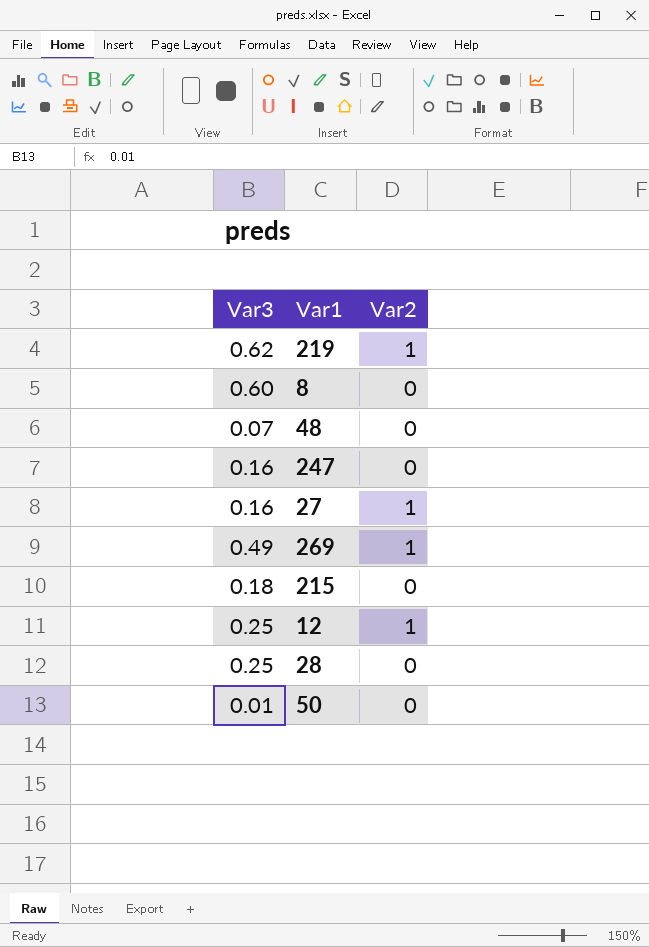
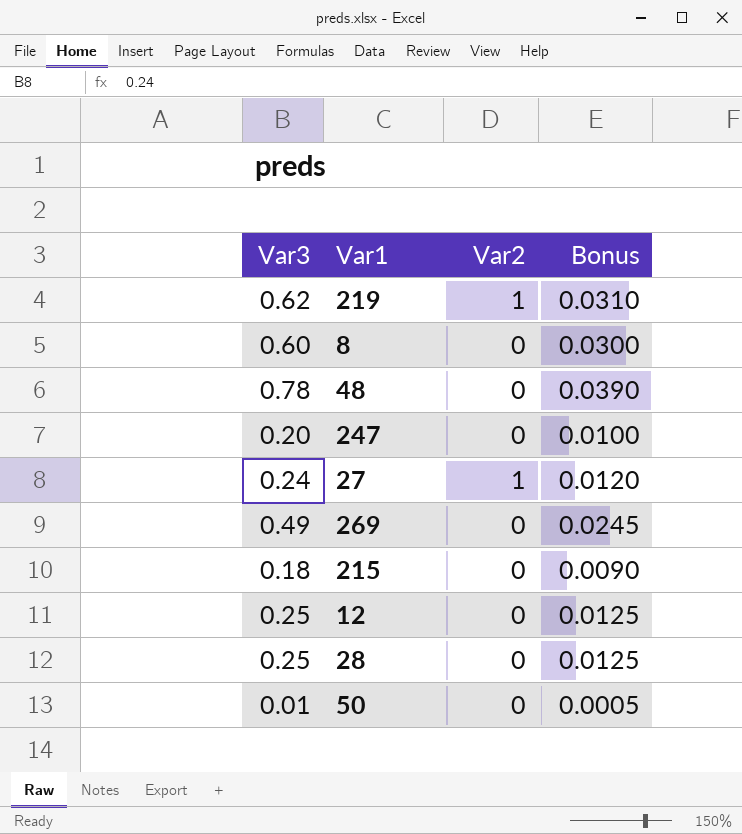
column Bonus | formula: none -> [Var3] * 0.05
48 | Var3: 0.07 -> 0.78
247 | Var3: 0.16 -> 0.20
27 | Var3: 0.16 -> 0.24
269 | Var2: 1 -> 0
12 | Var2: 1 -> 0

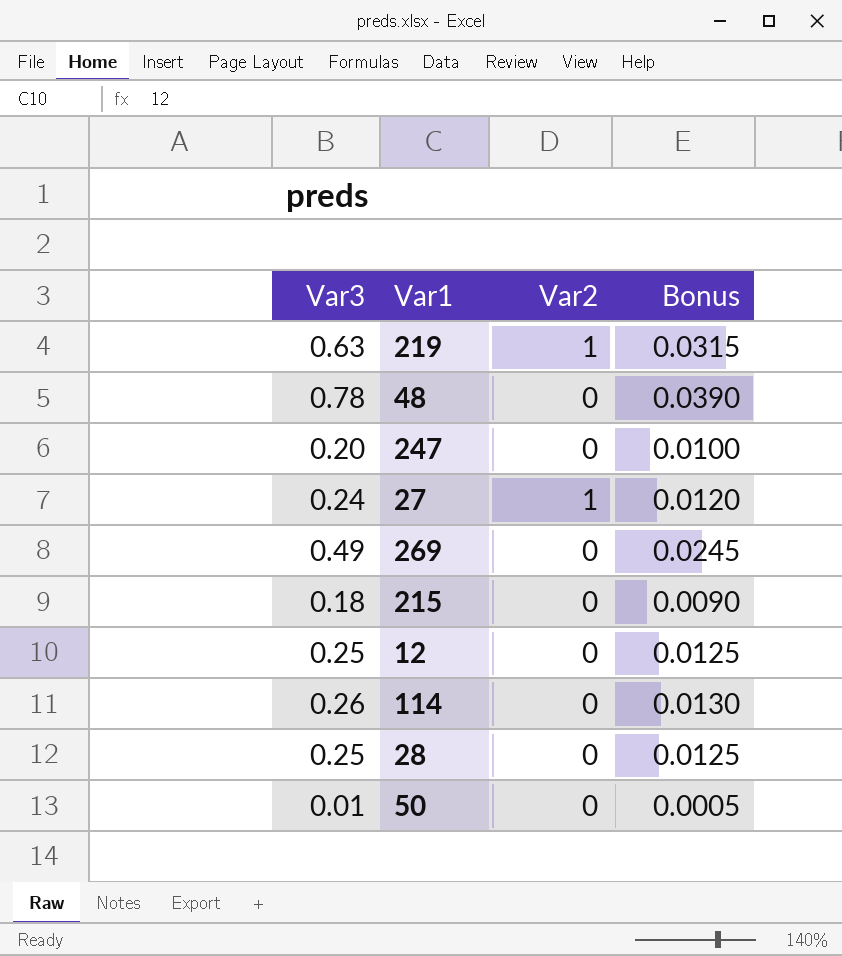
row 8: 0.60 | 0 | 0.0300 -> none
219 | Var3: 0.62 -> 0.63
219 | Bonus: 0.0310 -> 0.0315
row 114: none -> 0.26 | 0 | 0.0130

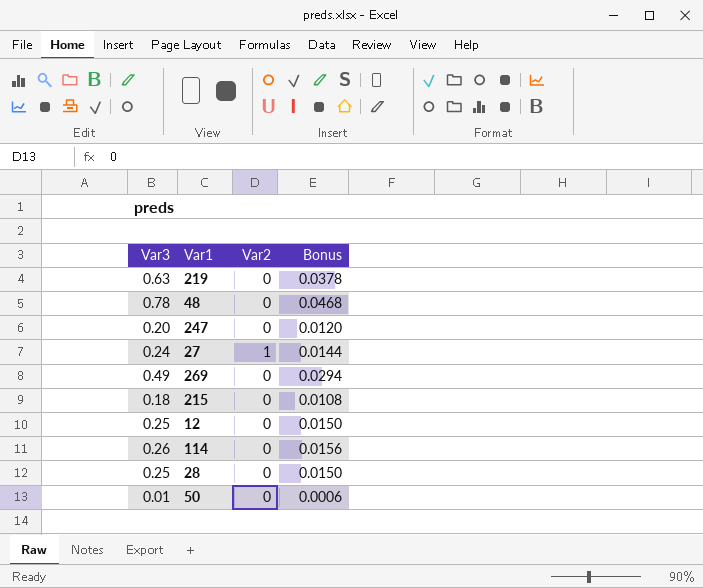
column Bonus | formula: [Var3] * 0.05 -> [Var3] * 0.06
219 | Var2: 1 -> 0

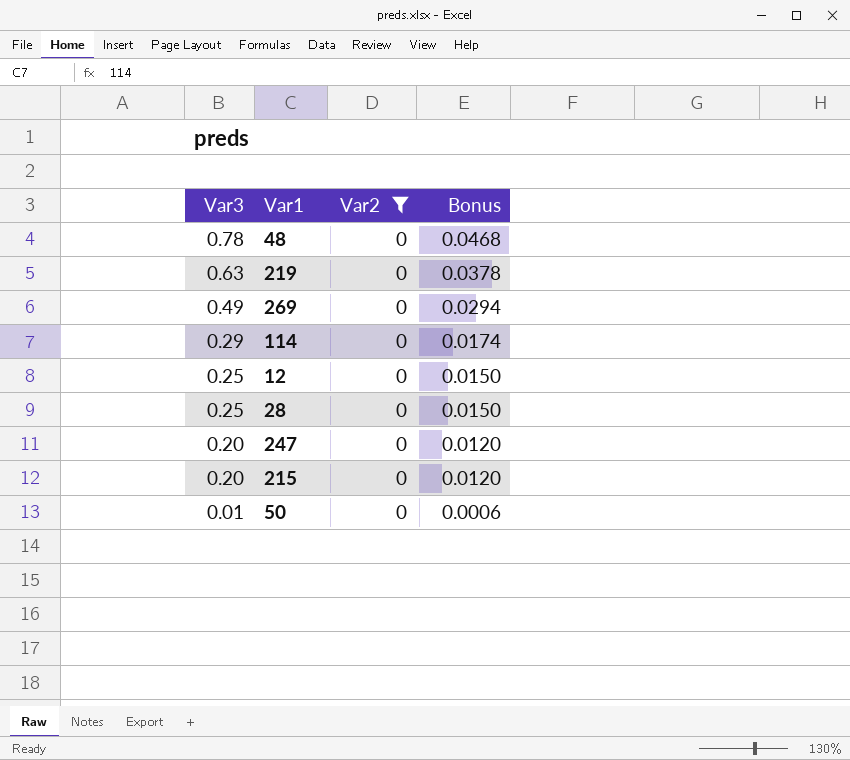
filter: none -> Var2 = 0
row order: none -> Var3 descending
114 | Var3: 0.26 -> 0.29
114 | Bonus: 0.0156 -> 0.0174
215 | Var3: 0.18 -> 0.20
215 | Bonus: 0.0108 -> 0.0120

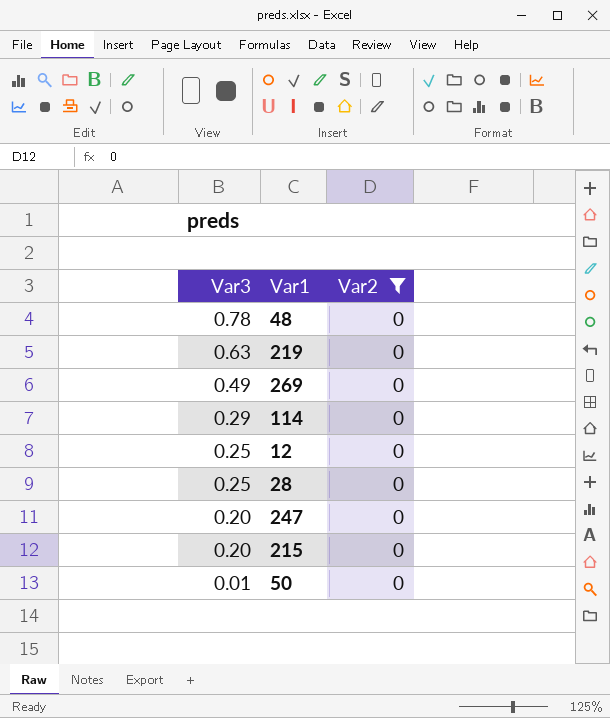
column Bonus | formula: [Var3] * 0.06 -> none

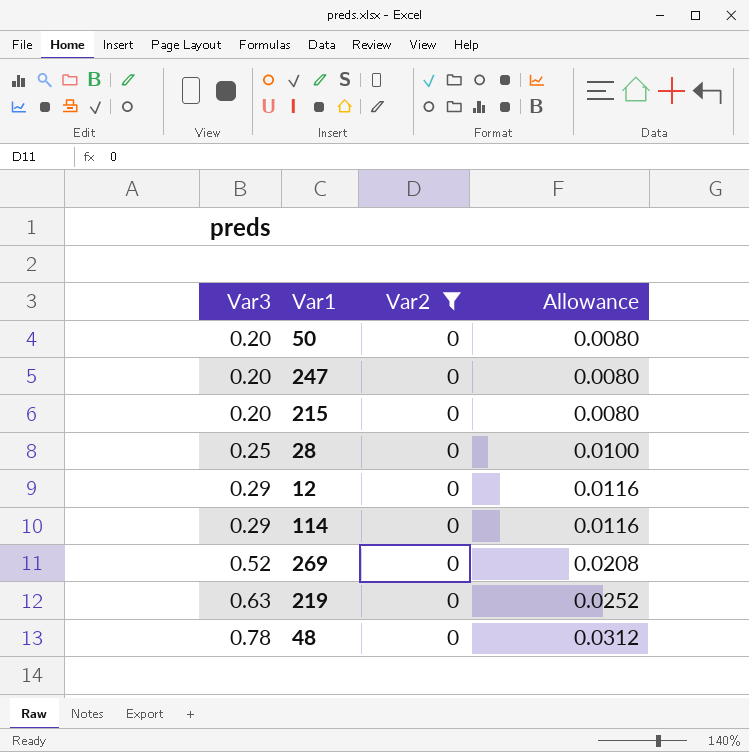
row order: Var3 descending -> Var3 ascending
column Allowance | formula: none -> [Var3] * 0.04
50 | Var3: 0.01 -> 0.20
12 | Var3: 0.25 -> 0.29
269 | Var3: 0.49 -> 0.52

